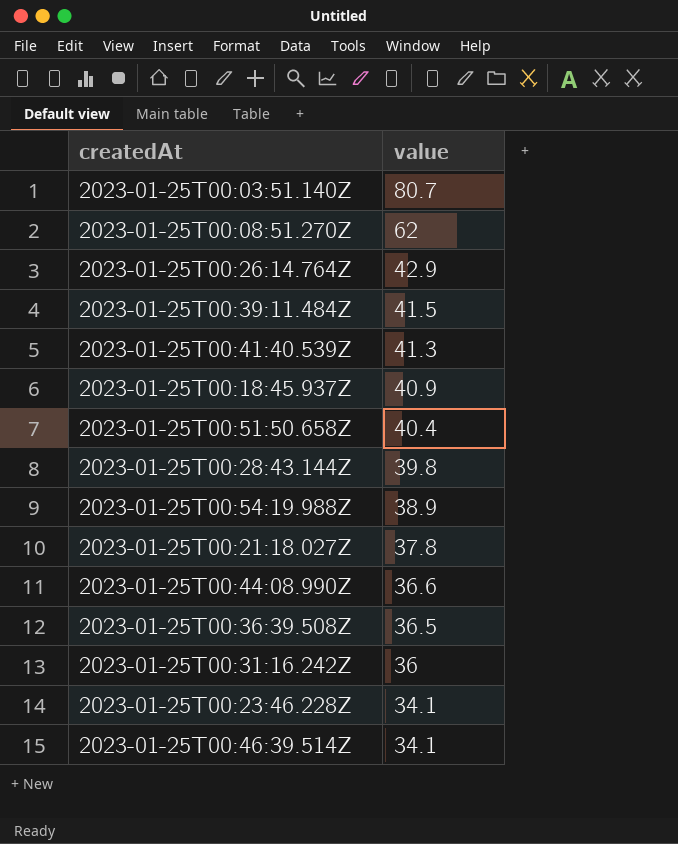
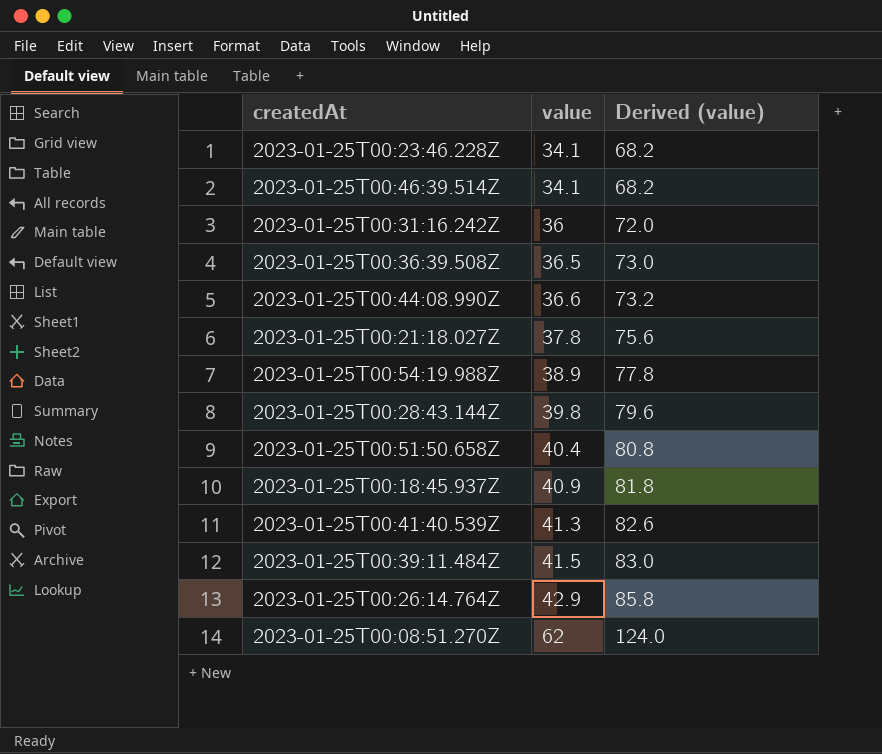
row order: value descending -> value ascending
column Derived (value) | formula: none -> [value] * 2
row 2023-01-25T00:03:51.140Z: 80.7 -> none

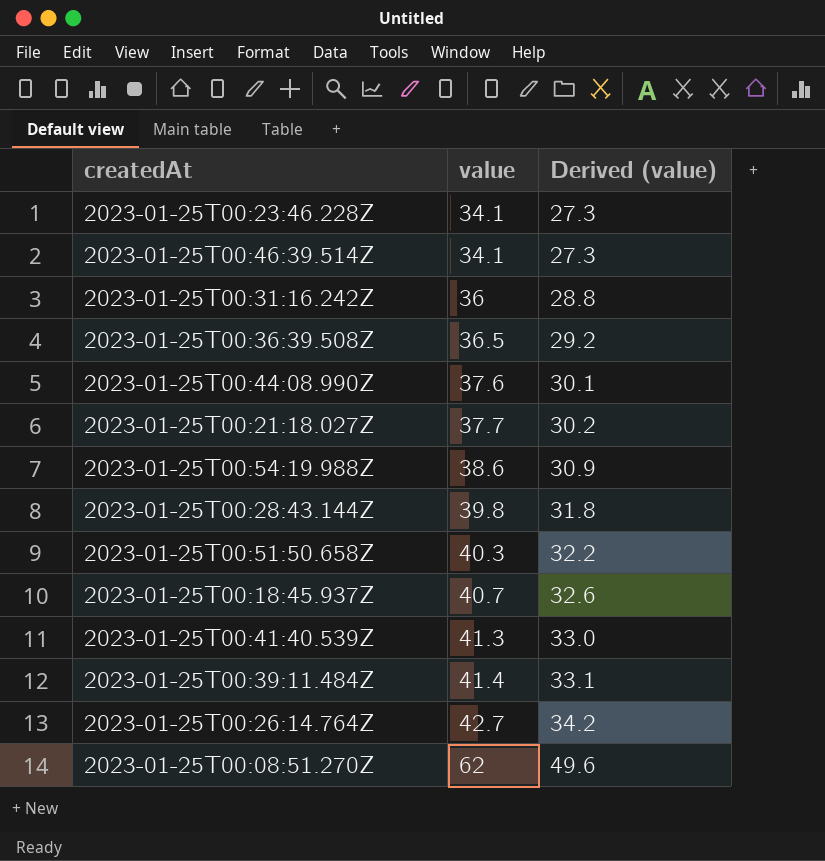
column Derived (value) | formula: [value] * 2 -> [value] * 0.8
2023-01-25T00:44:08.990Z | value: 36.6 -> 37.6
2023-01-25T00:21:18.027Z | value: 37.8 -> 37.7
2023-01-25T00:54:19.988Z | value: 38.9 -> 38.6
2023-01-25T00:51:50.658Z | value: 40.4 -> 40.3
2023-01-25T00:18:45.937Z | value: 40.9 -> 40.7
2023-01-25T00:39:11.484Z | value: 41.5 -> 41.4
2023-01-25T00:26:14.764Z | value: 42.9 -> 42.7

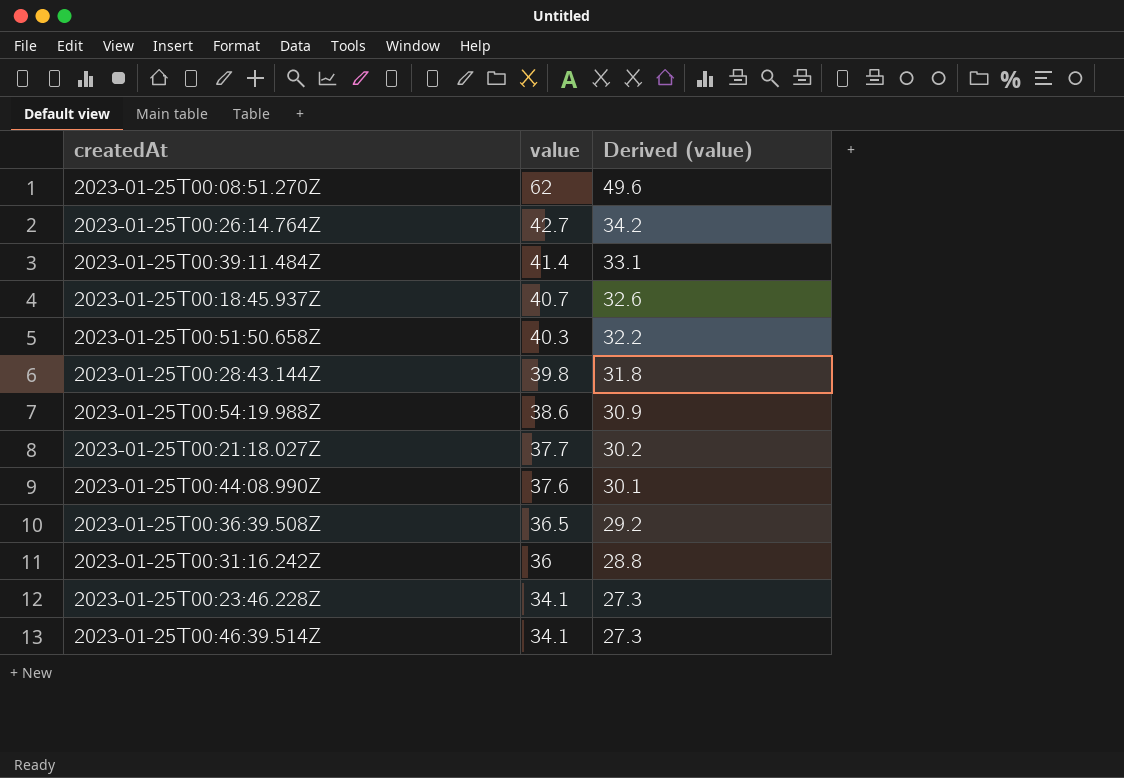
row order: value ascending -> value descending
row 2023-01-25T00:41:40.539Z: 41.3 | 33.0 -> none

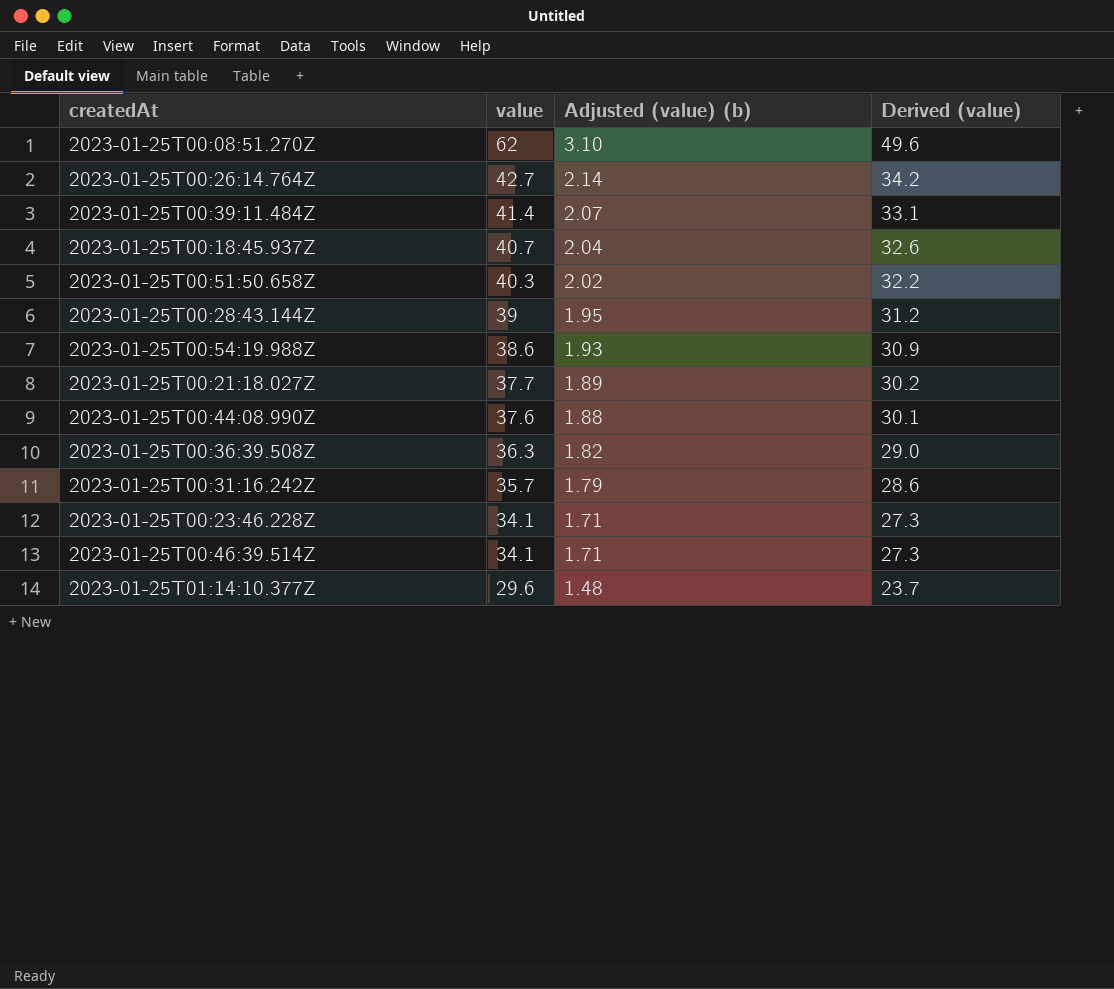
column Adjusted (value) (b) | formula: none -> [value] * 0.05
2023-01-25T00:28:43.144Z | value: 39.8 -> 39
2023-01-25T00:28:43.144Z | Derived (value): 31.8 -> 31.2
2023-01-25T00:36:39.508Z | value: 36.5 -> 36.3
2023-01-25T00:36:39.508Z | Derived (value): 29.2 -> 29.0
2023-01-25T00:31:16.242Z | value: 36 -> 35.7
2023-01-25T00:31:16.242Z | Derived (value): 28.8 -> 28.6
row 2023-01-25T01:14:10.377Z: none -> 29.6 | 1.48 | 23.7

